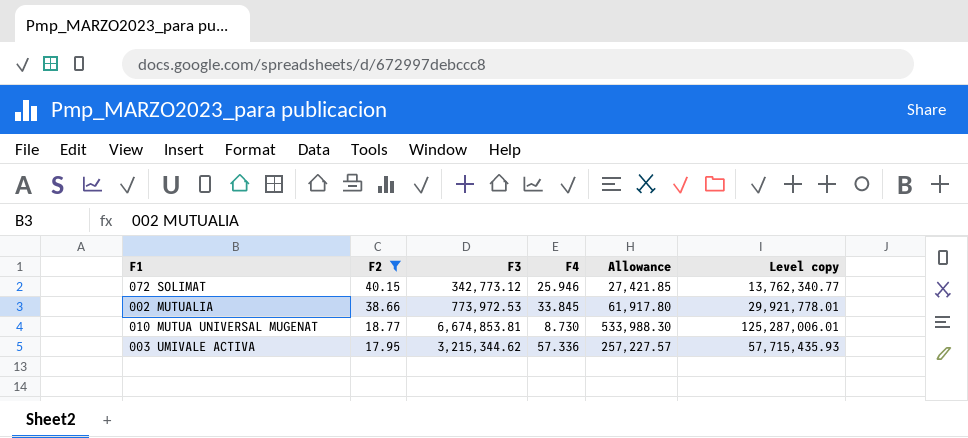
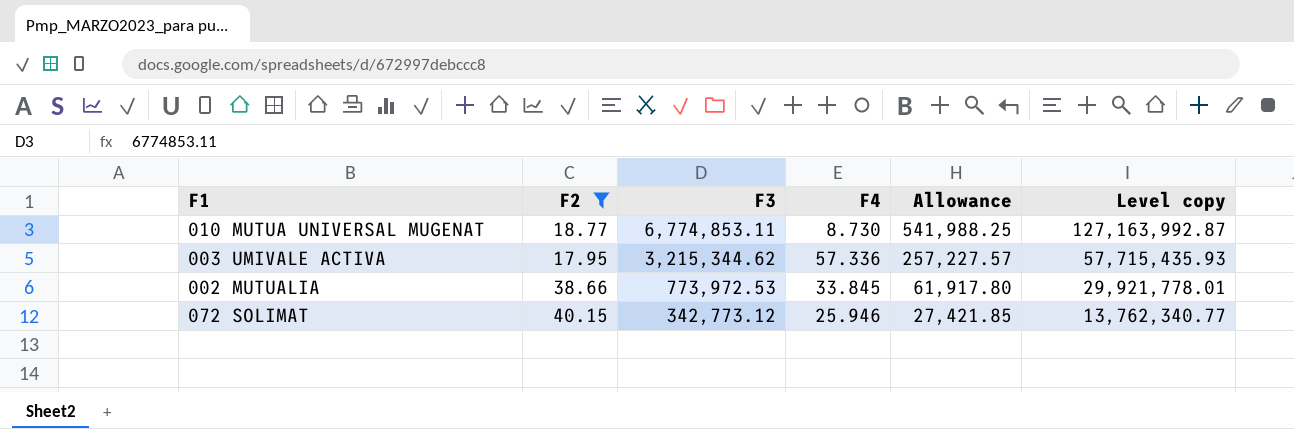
row order: F2 descending -> F3 descending
010 MUTUA UNIVERSAL MUGENAT | F3: 6,674,853.81 -> 6,774,853.11
010 MUTUA UNIVERSAL MUGENAT | Allowance: 533,988.30 -> 541,988.25
010 MUTUA UNIVERSAL MUGENAT | Level copy: 125,287,006.01 -> 127,163,992.87

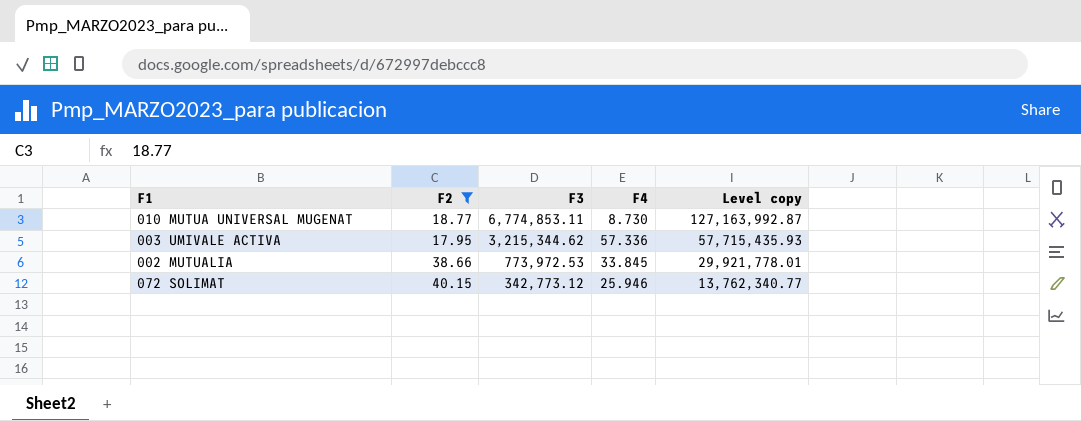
column Allowance | formula: [F3] * 0.08 -> none

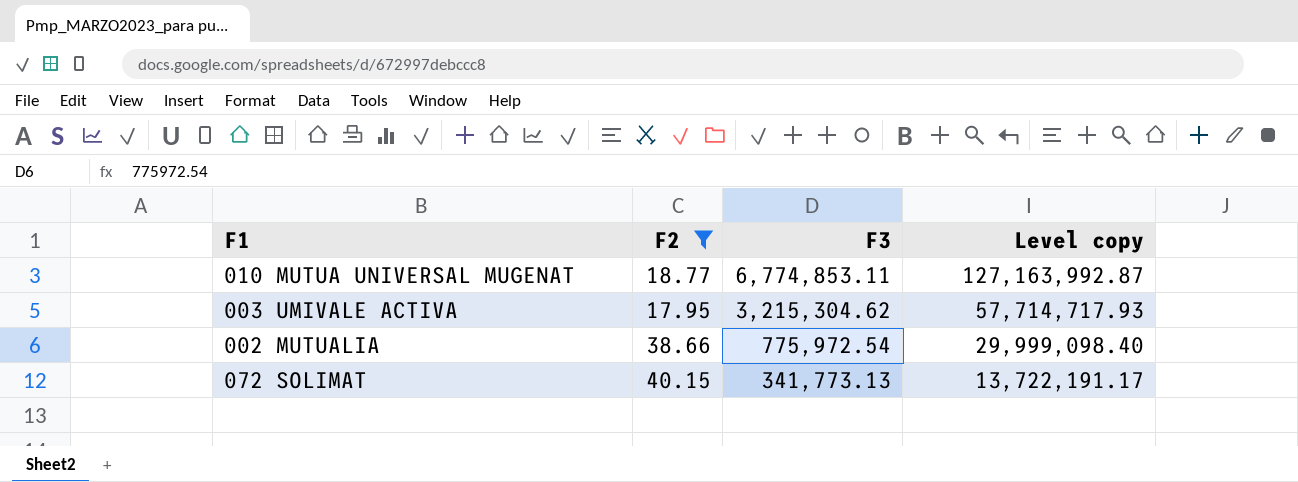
column F4 | position: 4 -> none
003 UMIVALE ACTIVA | F3: 3,215,344.62 -> 3,215,304.62
003 UMIVALE ACTIVA | Level copy: 57,715,435.93 -> 57,714,717.93
002 MUTUALIA | F3: 773,972.53 -> 775,972.54
002 MUTUALIA | Level copy: 29,921,778.01 -> 29,999,098.40
072 SOLIMAT | F3: 342,773.12 -> 341,773.13
072 SOLIMAT | Level copy: 13,762,340.77 -> 13,722,191.17

